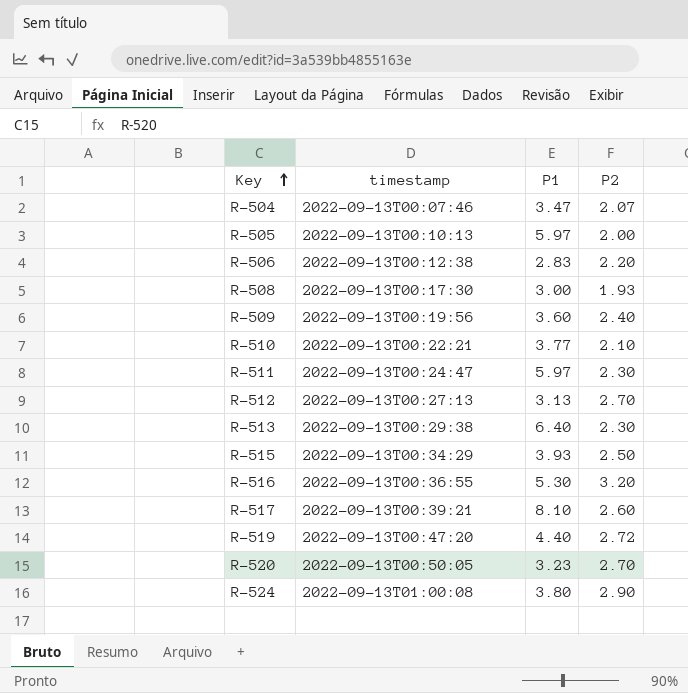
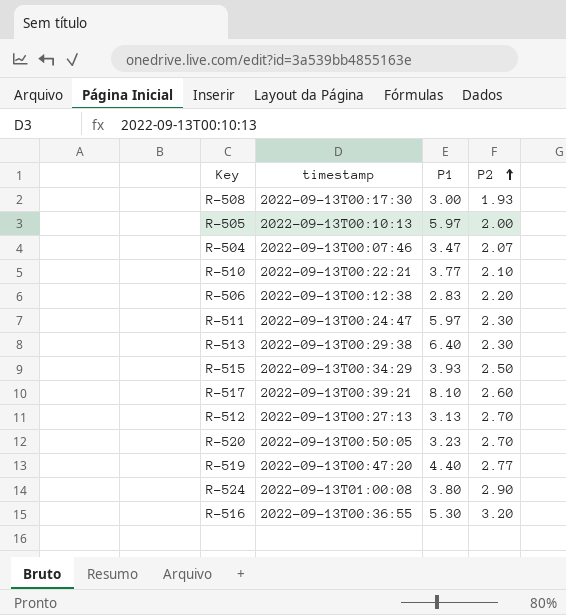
row order: Key ascending -> P2 ascending
row R-509: 2022-09-13T00:19:56 | 3.60 | 2.40 -> none
R-519 | P2: 2.72 -> 2.77

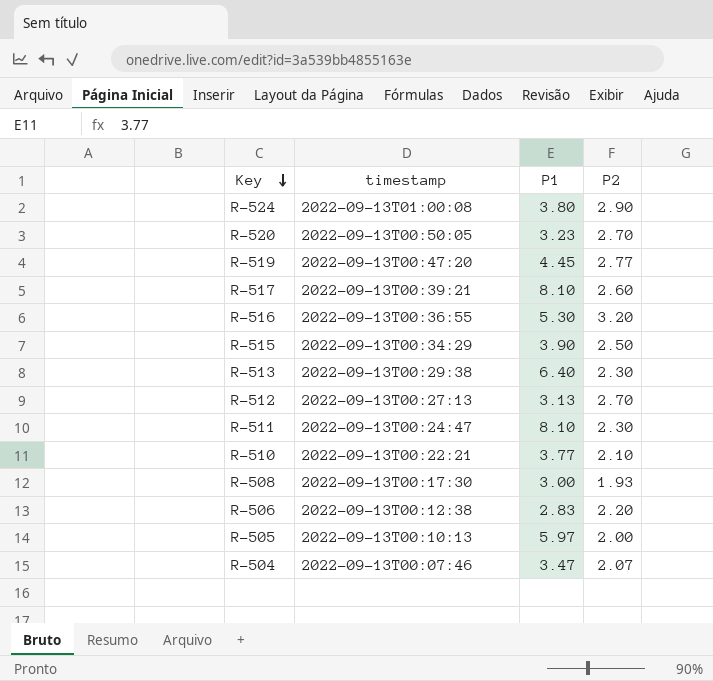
row order: P2 ascending -> Key descending
R-519 | P1: 4.40 -> 4.45
R-515 | P1: 3.93 -> 3.90
R-511 | P1: 5.97 -> 8.10

